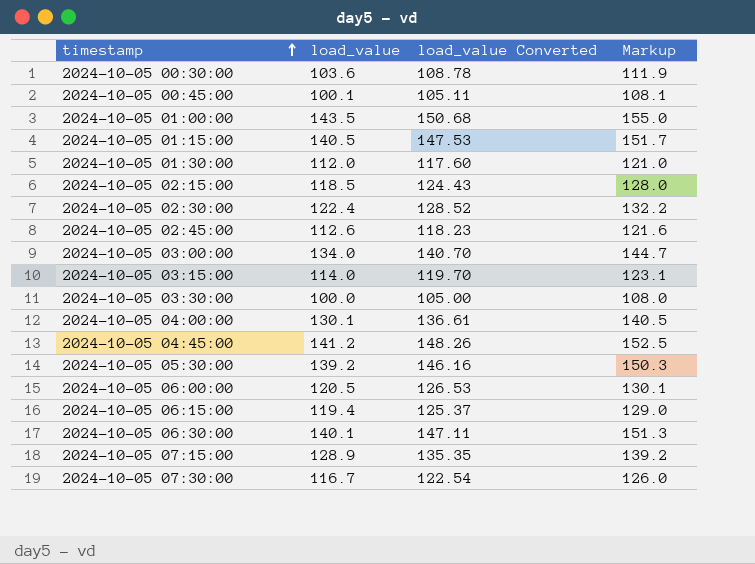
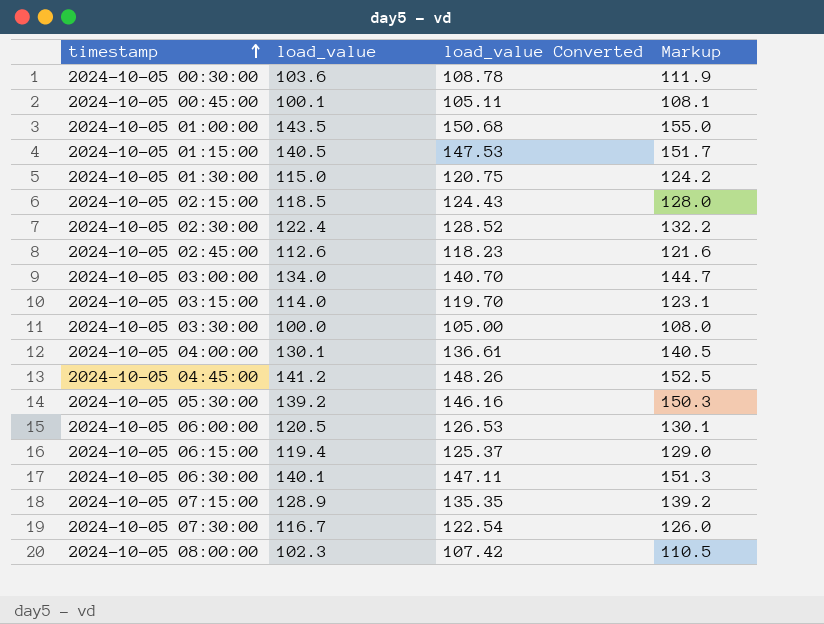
2024-10-05 01:30:00 | load_value: 112.0 -> 115.0
2024-10-05 01:30:00 | load_value Converted: 117.60 -> 120.75
2024-10-05 01:30:00 | Markup: 121.0 -> 124.2
row 2024-10-05 08:00:00: none -> 102.3 | 107.42 | 110.5

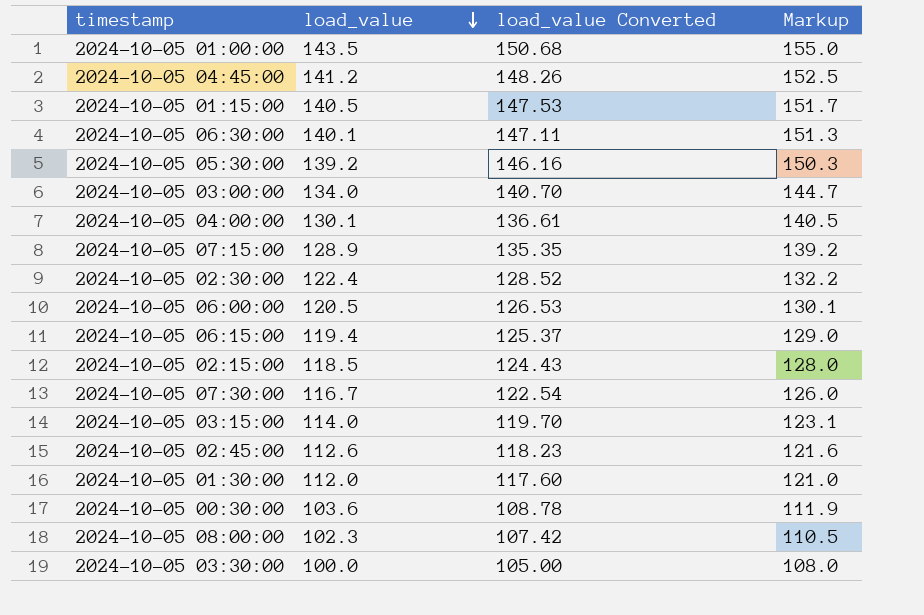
row order: timestamp ascending -> load_value descending
row 2024-10-05 00:45:00: 100.1 | 105.11 | 108.1 -> none
2024-10-05 01:30:00 | load_value: 115.0 -> 112.0
2024-10-05 01:30:00 | load_value Converted: 120.75 -> 117.60
2024-10-05 01:30:00 | Markup: 124.2 -> 121.0

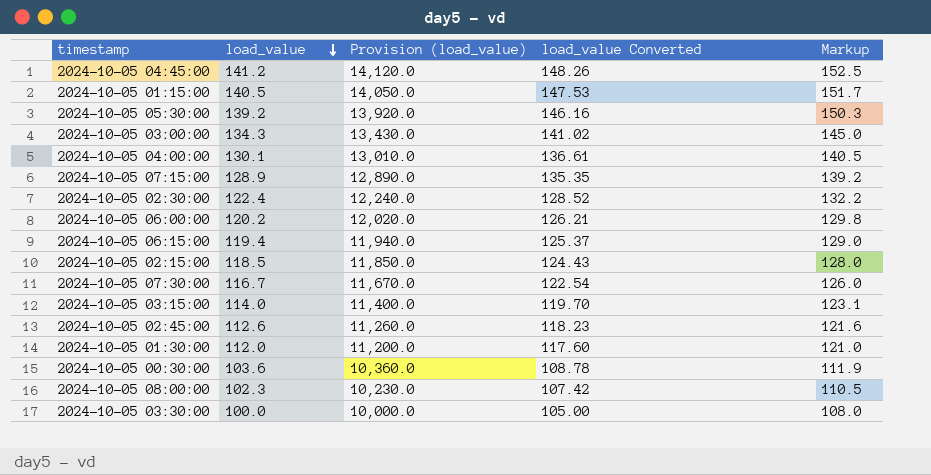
column Provision (load_value) | formula: none -> [load_value] * 100
row 2024-10-05 01:00:00: 143.5 | 150.68 | 155.0 -> none
row 2024-10-05 06:30:00: 140.1 | 147.11 | 151.3 -> none
2024-10-05 03:00:00 | load_value: 134.0 -> 134.3
2024-10-05 03:00:00 | load_value Converted: 140.70 -> 141.02
2024-10-05 03:00:00 | Markup: 144.7 -> 145.0
2024-10-05 06:00:00 | load_value: 120.5 -> 120.2
2024-10-05 06:00:00 | load_value Converted: 126.53 -> 126.21
2024-10-05 06:00:00 | Markup: 130.1 -> 129.8

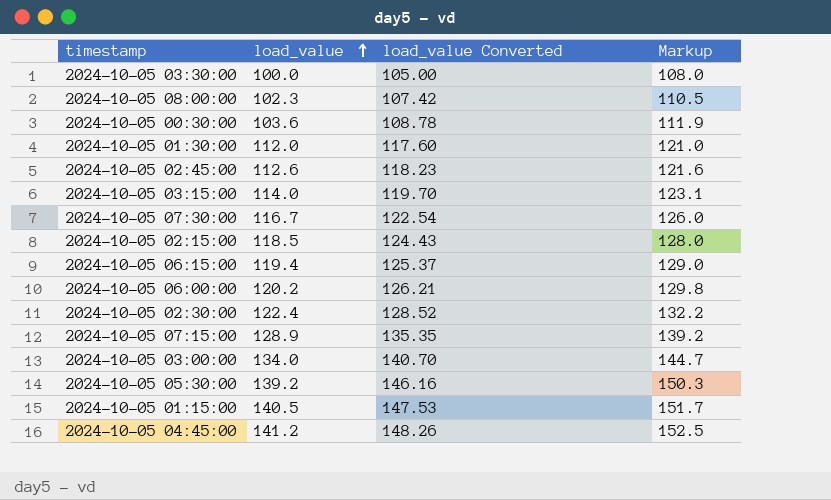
row order: load_value descending -> load_value ascending
column Provision (load_value) | formula: [load_value] * 100 -> none
row 2024-10-05 04:00:00: 130.1 | 13,010.0 | 136.61 | 140.5 -> none
2024-10-05 03:00:00 | load_value: 134.3 -> 134.0
2024-10-05 03:00:00 | load_value Converted: 141.02 -> 140.70
2024-10-05 03:00:00 | Markup: 145.0 -> 144.7

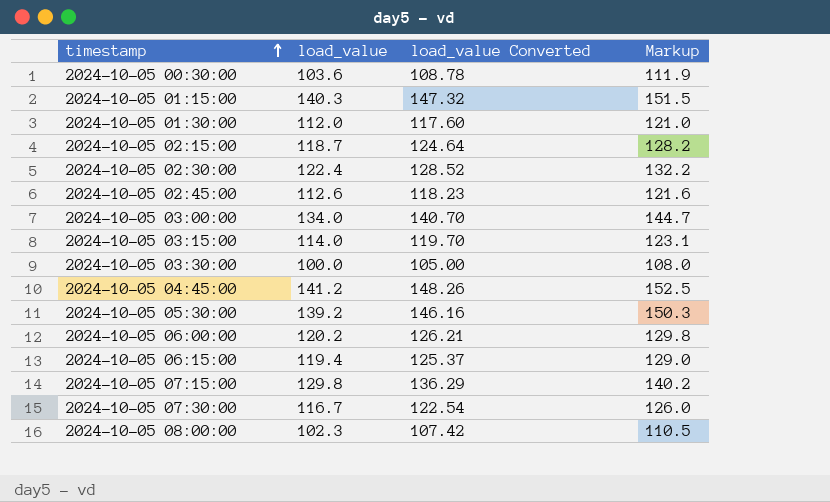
row order: load_value ascending -> timestamp ascending
2024-10-05 01:15:00 | load_value: 140.5 -> 140.3
2024-10-05 01:15:00 | load_value Converted: 147.53 -> 147.32
2024-10-05 01:15:00 | Markup: 151.7 -> 151.5
2024-10-05 02:15:00 | load_value: 118.5 -> 118.7
2024-10-05 02:15:00 | load_value Converted: 124.43 -> 124.64
2024-10-05 02:15:00 | Markup: 128.0 -> 128.2
2024-10-05 07:15:00 | load_value: 128.9 -> 129.8
2024-10-05 07:15:00 | load_value Converted: 135.35 -> 136.29
2024-10-05 07:15:00 | Markup: 139.2 -> 140.2

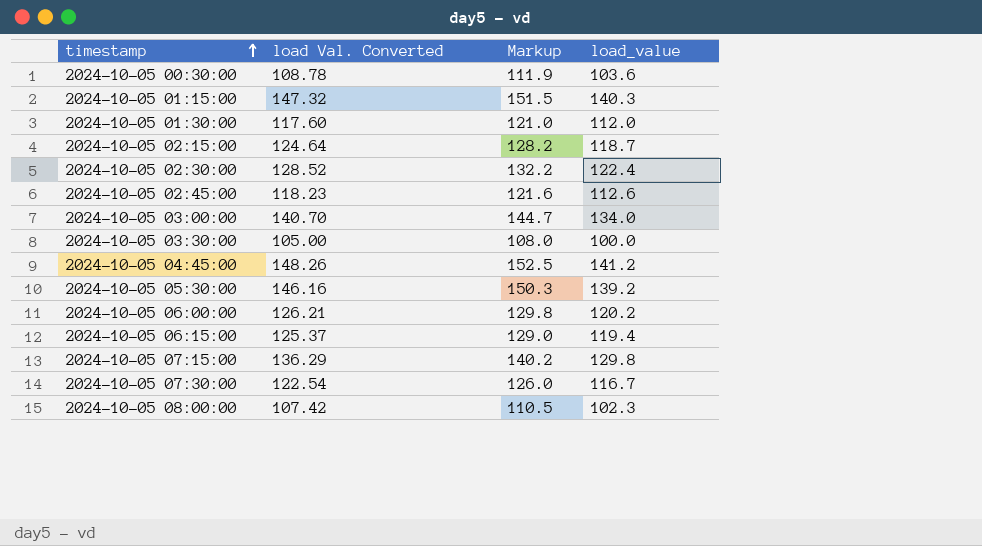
column name: load_value Converted -> load Val. Converted
column load_value | position: 2 -> 4
row 2024-10-05 03:15:00: 114.0 | 119.70 | 123.1 -> none

